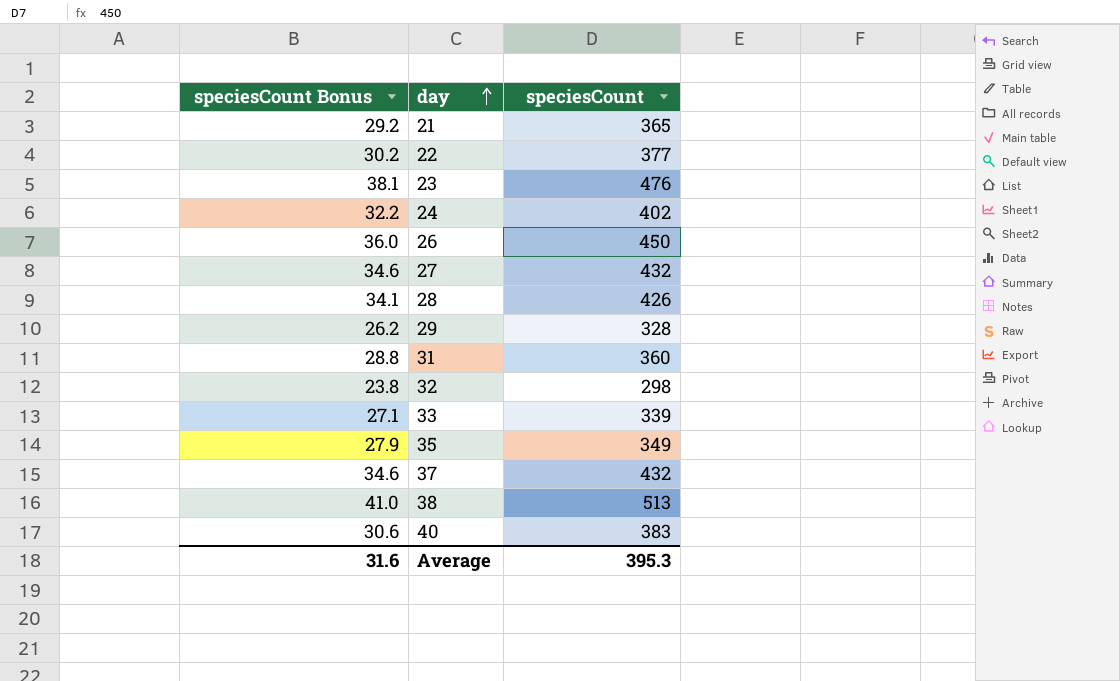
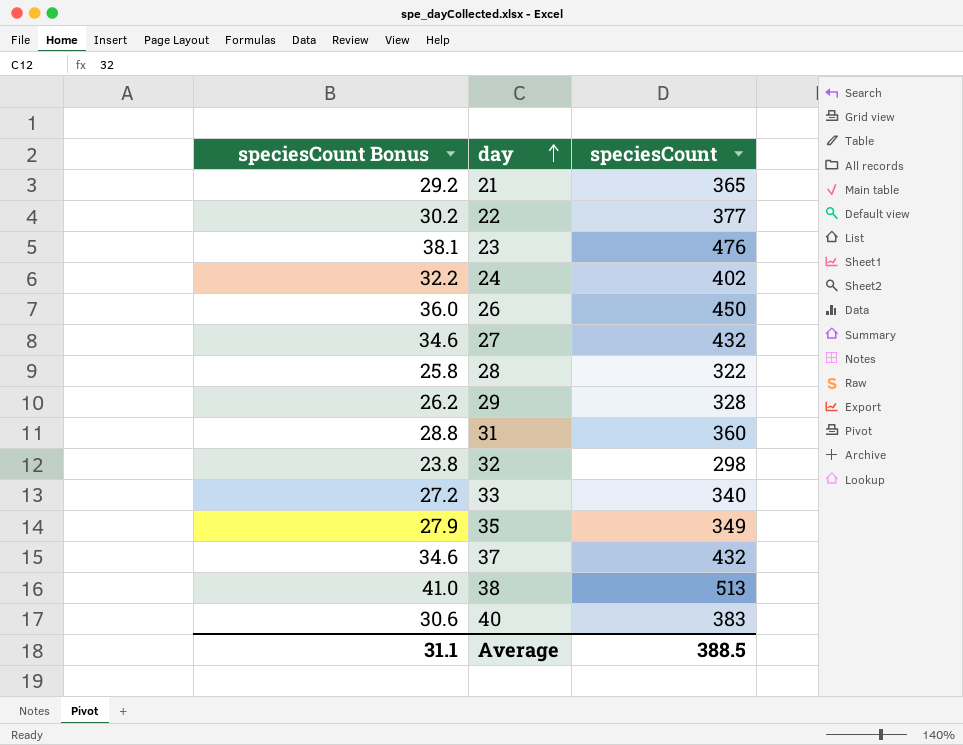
28 | speciesCount Bonus: 34.1 -> 25.8
28 | speciesCount: 426 -> 322
33 | speciesCount Bonus: 27.1 -> 27.2
33 | speciesCount: 339 -> 340
Average | speciesCount Bonus: 31.6 -> 31.1
Average | speciesCount: 395.3 -> 388.5

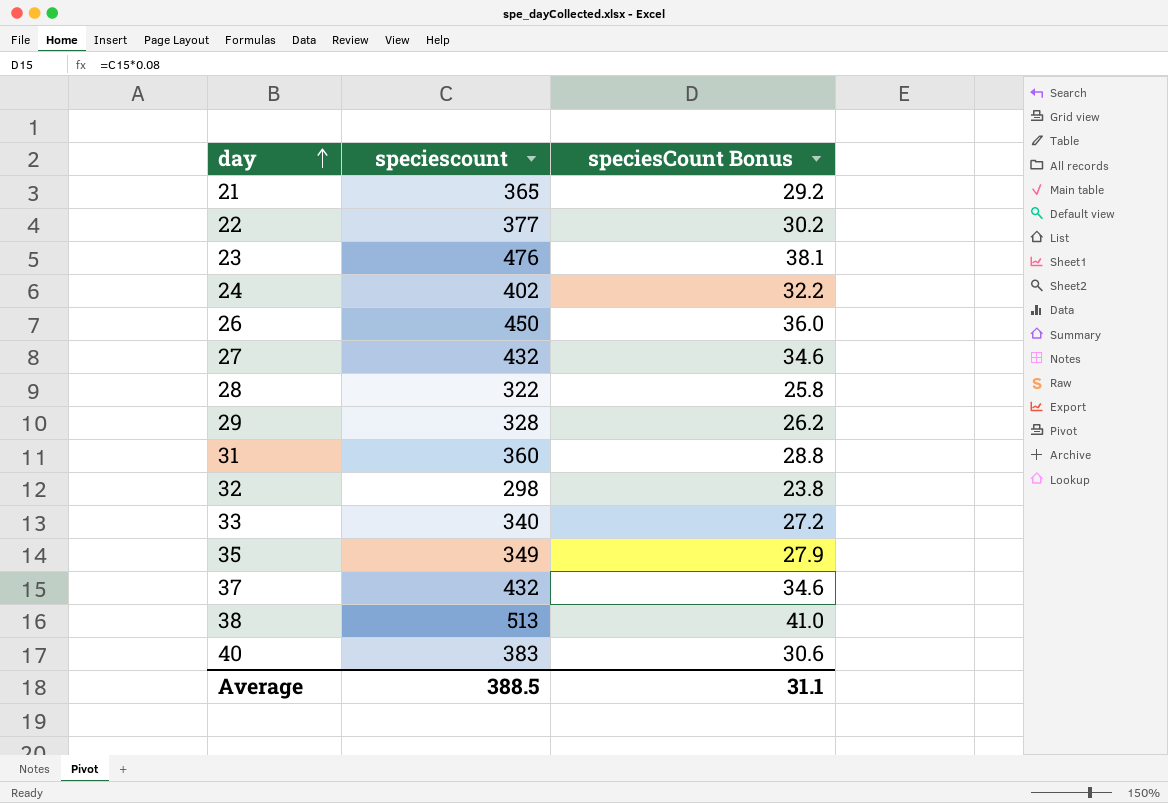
column name: speciesCount -> speciescount
column speciesCount Bonus | position: 1 -> 3

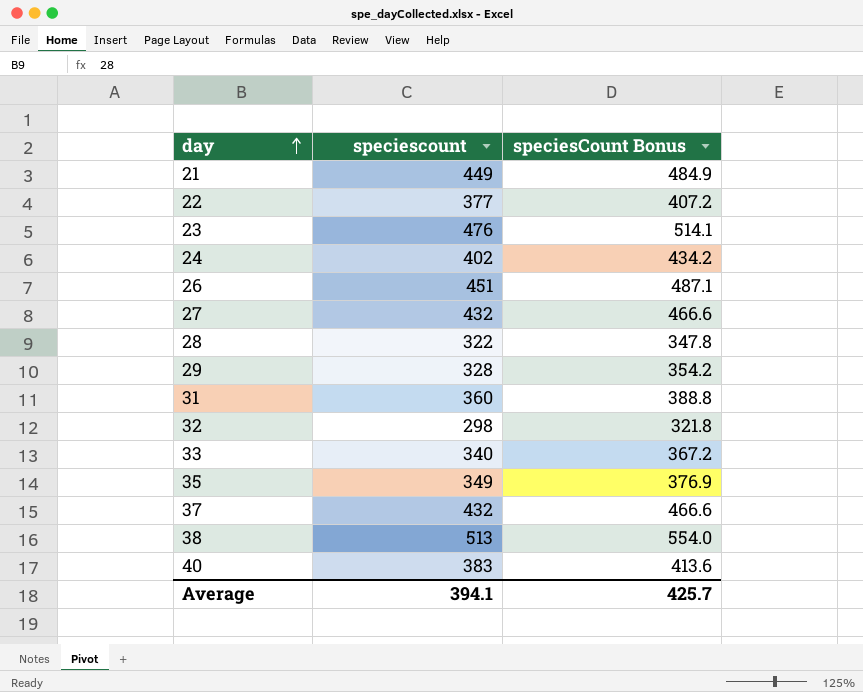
column speciesCount Bonus | formula: [speciescount] * 0.08 -> [speciescount] * 1.08
21 | speciescount: 365 -> 449
26 | speciescount: 450 -> 451
Average | speciescount: 388.5 -> 394.1
Average | speciesCount Bonus: 31.1 -> 425.7

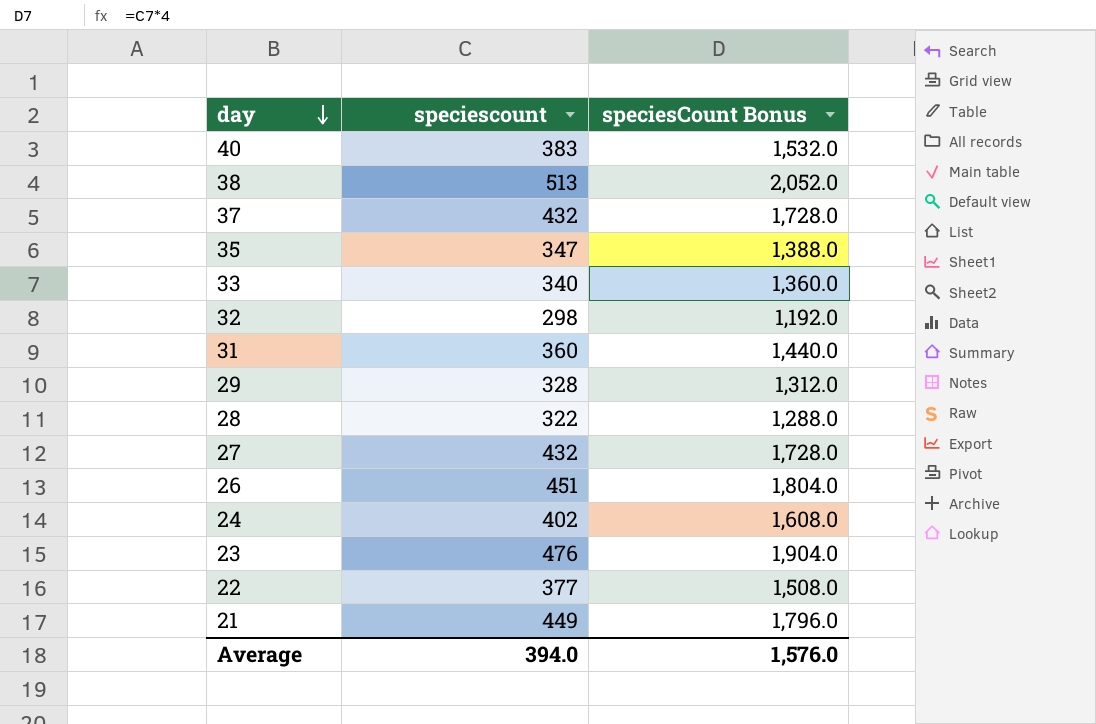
row order: day ascending -> day descending
column speciesCount Bonus | formula: [speciescount] * 1.08 -> [speciescount] * 4
35 | speciescount: 349 -> 347
Average | speciescount: 394.1 -> 394.0
Average | speciesCount Bonus: 425.7 -> 1,576.0

